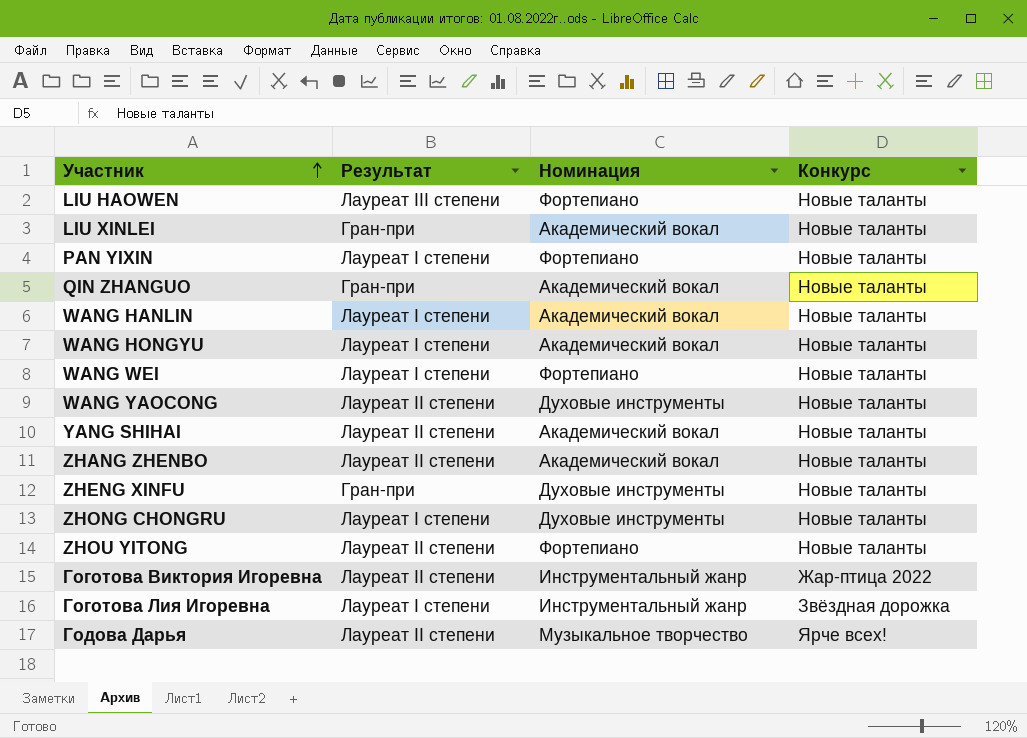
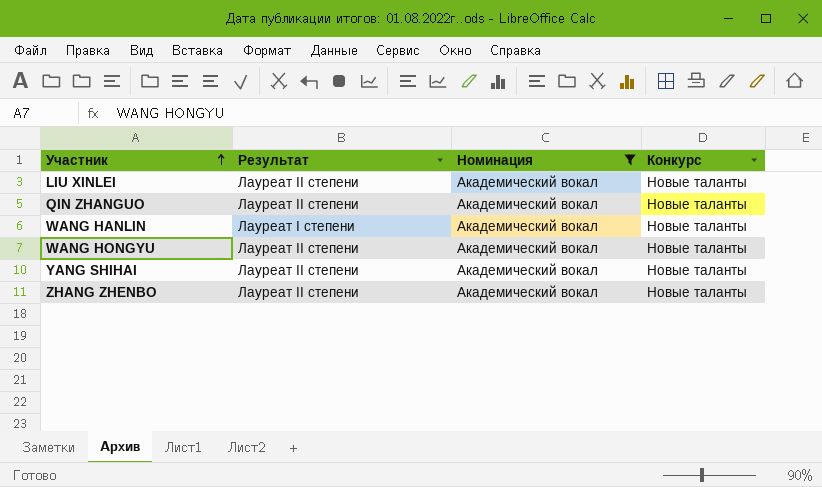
filter: none -> Номинация = Академический вокал
LIU XINLEI | Результат: Гран-при -> Лауреат II степени
QIN ZHANGUO | Результат: Гран-при -> Лауреат II степени
WANG HONGYU | Результат: Лауреат I степени -> Лауреат II степени

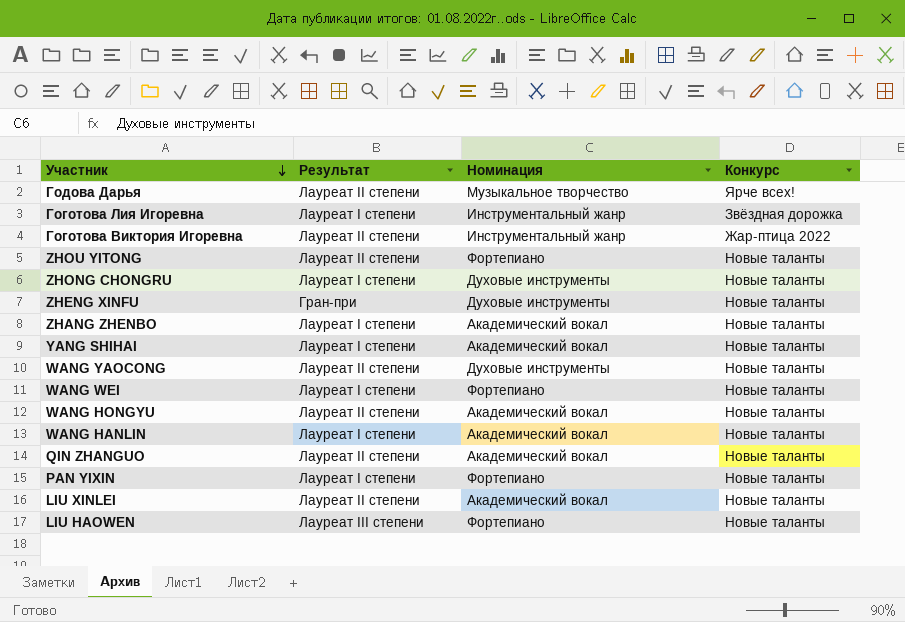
filter: Номинация = Академический вокал -> none
row order: Участник ascending -> Участник descending
ZHANG ZHENBO | Результат: Лауреат II степени -> Лауреат I степени
YANG SHIHAI | Результат: Лауреат II степени -> Лауреат I степени

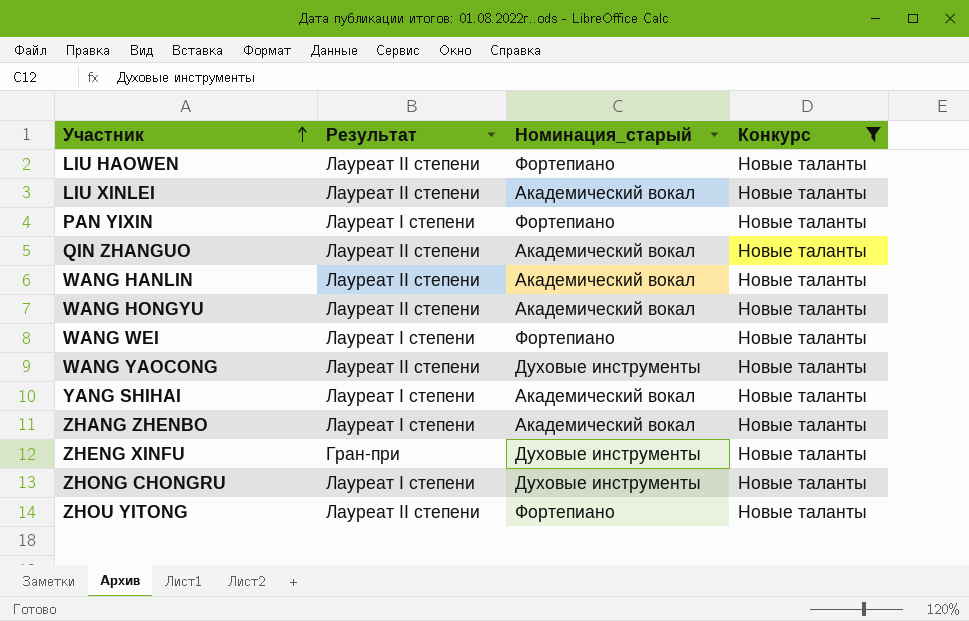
filter: none -> Конкурс = Новые таланты
row order: Участник descending -> Участник ascending
column name: Номинация -> Номинация_старый
LIU HAOWEN | Результат: Лауреат III степени -> Лауреат II степени
WANG HANLIN | Результат: Лауреат I степени -> Лауреат II степени

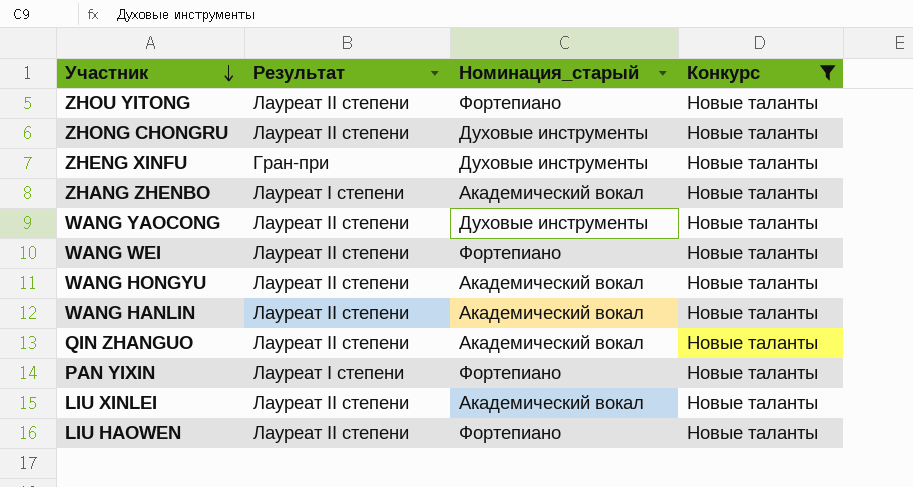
row order: Участник ascending -> Участник descending
row YANG SHIHAI: Лауреат I степени | Академический вокал | Новые таланты -> none
ZHONG CHONGRU | Результат: Лауреат I степени -> Лауреат II степени
WANG WEI | Результат: Лауреат I степени -> Лауреат II степени

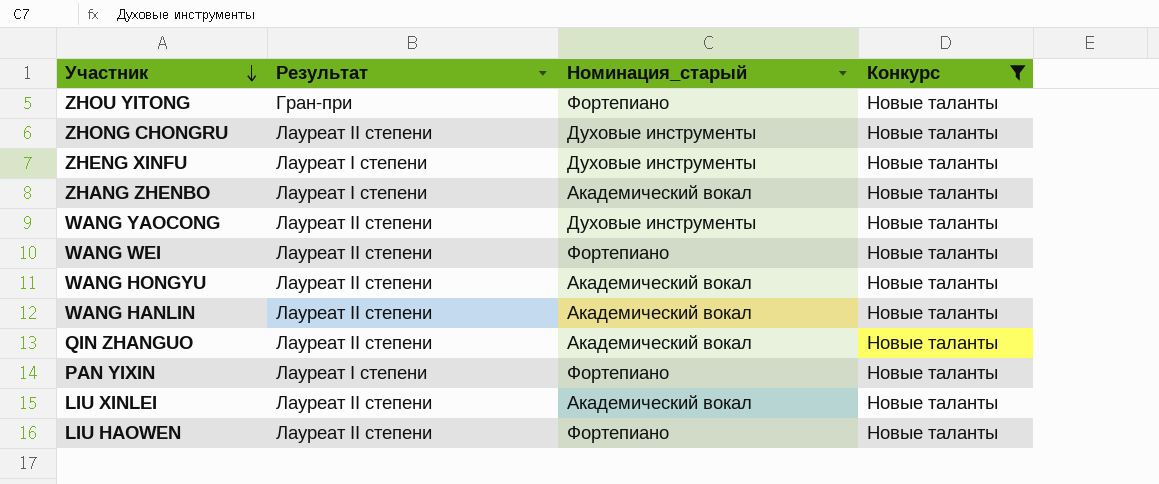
ZHOU YITONG | Результат: Лауреат II степени -> Гран-при
ZHENG XINFU | Результат: Гран-при -> Лауреат I степени

